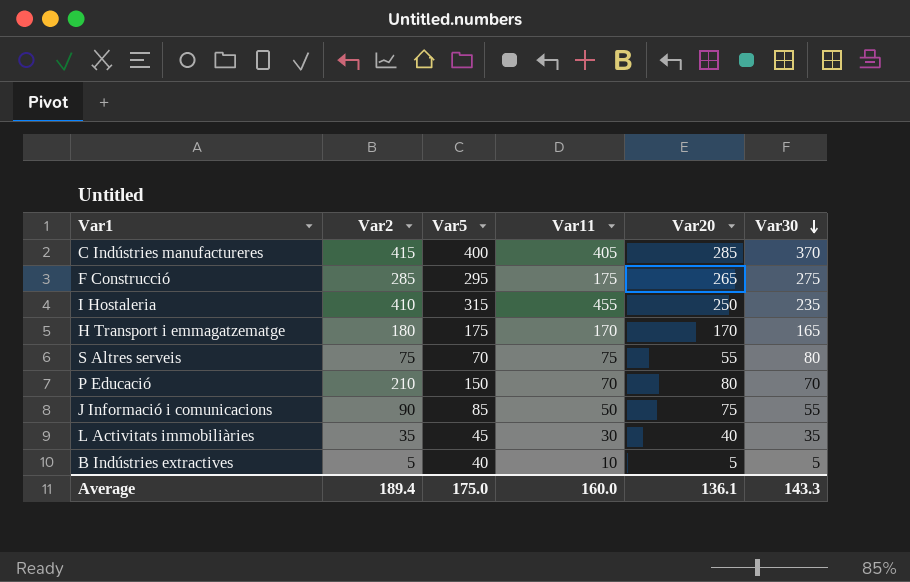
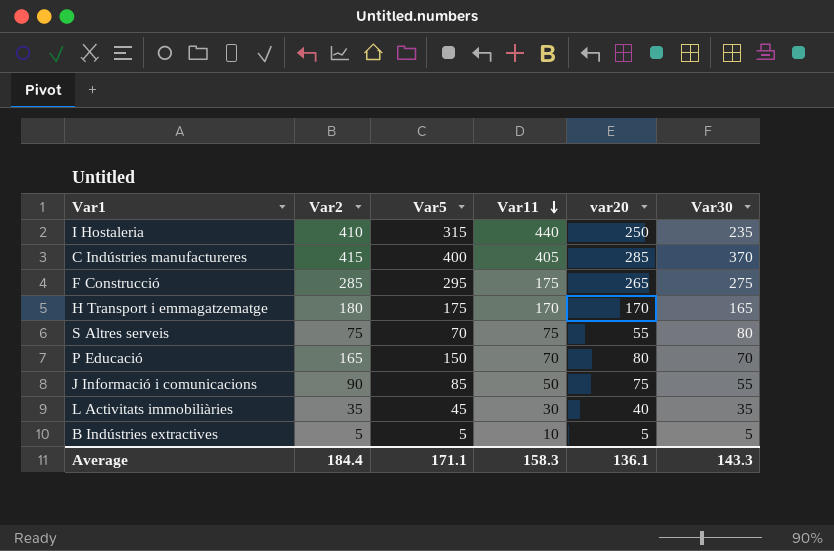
row order: Var30 descending -> Var11 descending
column name: Var20 -> var20
I Hostaleria | Var11: 455 -> 440
P Educació | Var2: 210 -> 165
B Indústries extractives | Var5: 40 -> 5
Average | Var2: 189.4 -> 184.4
Average | Var5: 175.0 -> 171.1
Average | Var11: 160.0 -> 158.3

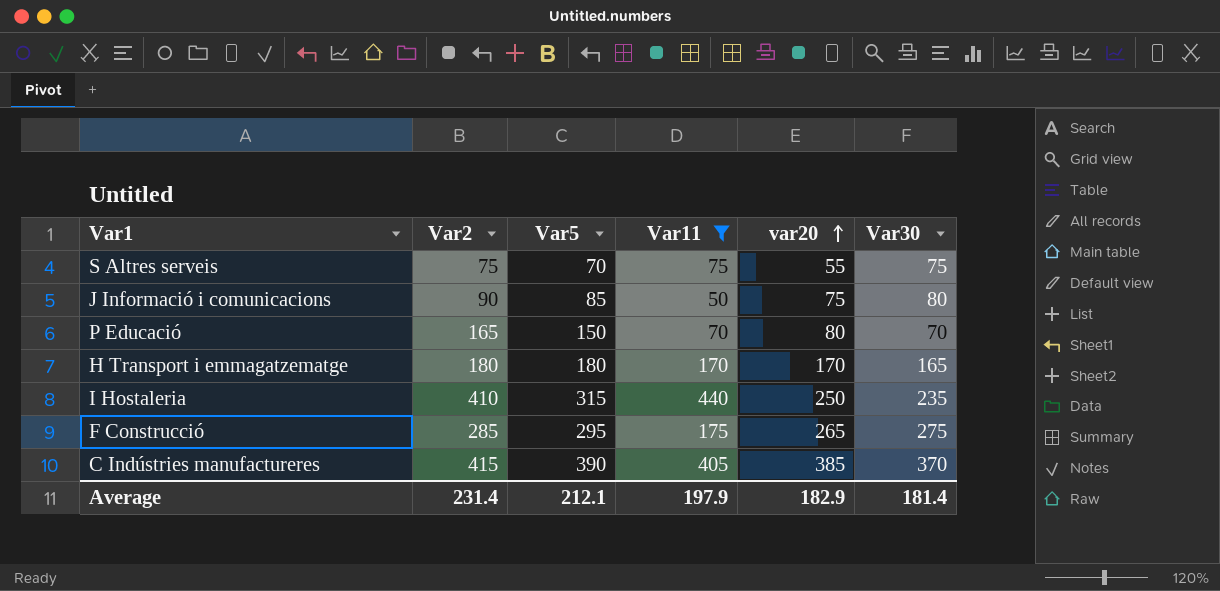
filter: none -> Var11 >= 50
row order: Var11 descending -> var20 ascending
S Altres serveis | Var30: 80 -> 75
J Informació i comunicacions | Var30: 55 -> 80
H Transport i emmagatzematge | Var5: 175 -> 180
C Indústries manufactureres | Var5: 400 -> 390
C Indústries manufactureres | var20: 285 -> 385
Average | Var2: 184.4 -> 231.4
Average | Var5: 171.1 -> 212.1
Average | Var11: 158.3 -> 197.9
Average | var20: 136.1 -> 182.9
Average | Var30: 143.3 -> 181.4

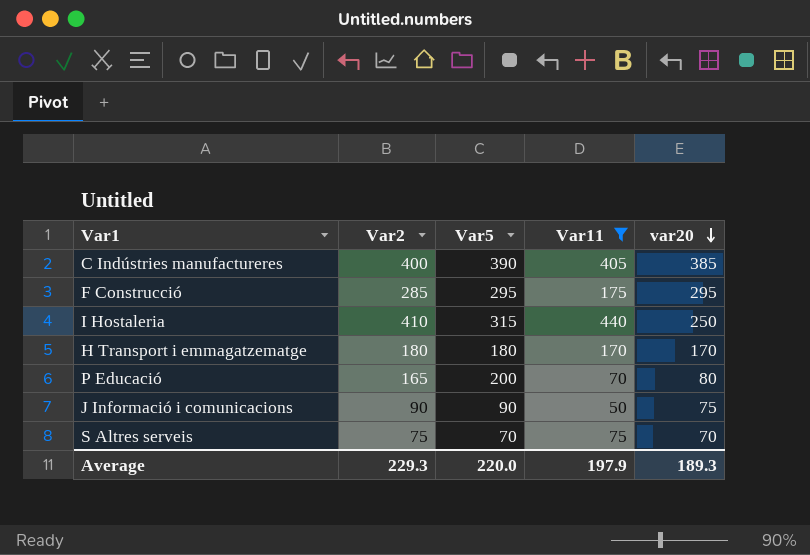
row order: var20 ascending -> var20 descending
column Var30 | position: 6 -> none
C Indústries manufactureres | Var2: 415 -> 400
F Construcció | var20: 265 -> 295
P Educació | Var5: 150 -> 200
J Informació i comunicacions | Var5: 85 -> 90
S Altres serveis | var20: 55 -> 70
Average | Var2: 231.4 -> 229.3
Average | Var5: 212.1 -> 220.0
Average | var20: 182.9 -> 189.3

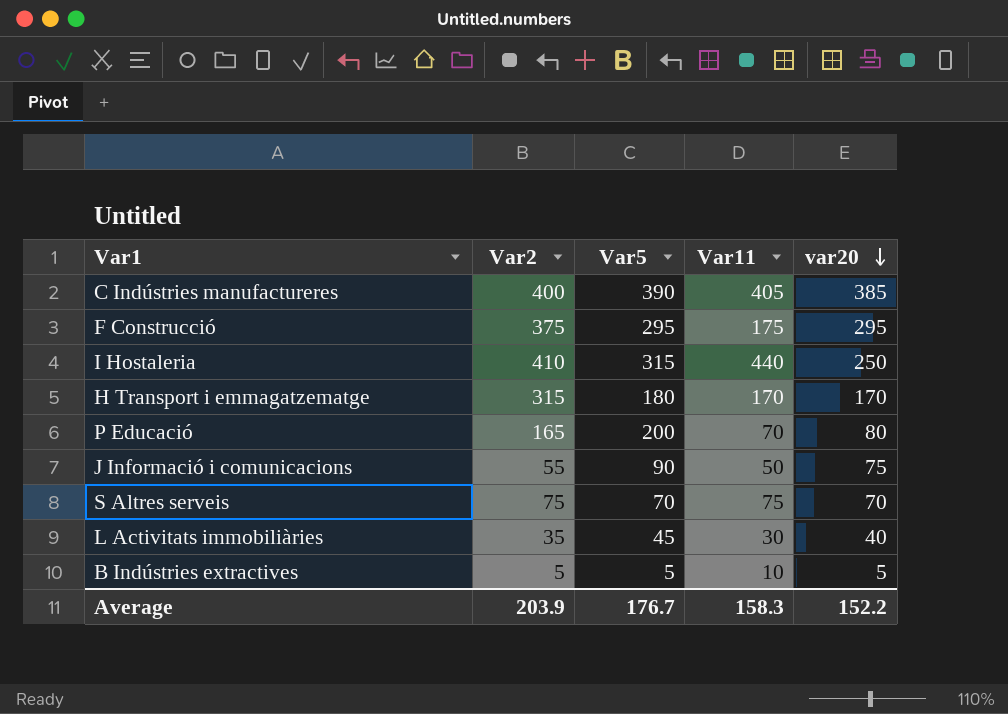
filter: Var11 >= 50 -> none
F Construcció | Var2: 285 -> 375
H Transport i emmagatzematge | Var2: 180 -> 315
J Informació i comunicacions | Var2: 90 -> 55
Average | Var2: 229.3 -> 203.9
Average | Var5: 220.0 -> 176.7
Average | Var11: 197.9 -> 158.3
Average | var20: 189.3 -> 152.2

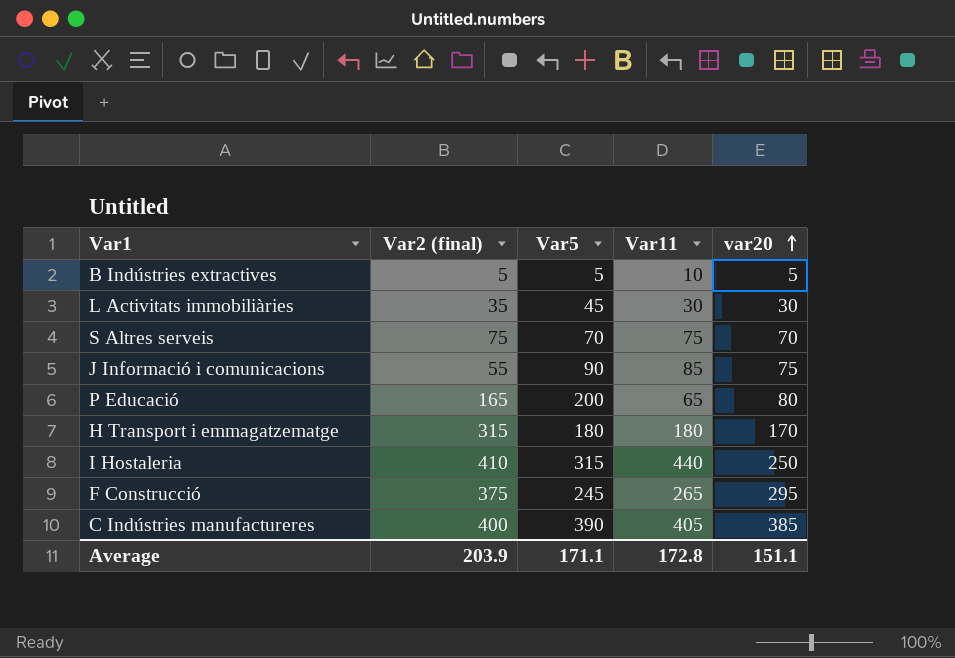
row order: var20 descending -> var20 ascending
column name: Var2 -> Var2 (final)
L Activitats immobiliàries | var20: 40 -> 30
J Informació i comunicacions | Var11: 50 -> 85
P Educació | Var11: 70 -> 65
H Transport i emmagatzematge | Var11: 170 -> 180
F Construcció | Var5: 295 -> 245
F Construcció | Var11: 175 -> 265
Average | Var5: 176.7 -> 171.1
Average | Var11: 158.3 -> 172.8
Average | var20: 152.2 -> 151.1

